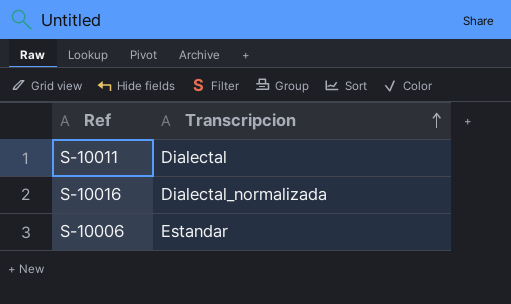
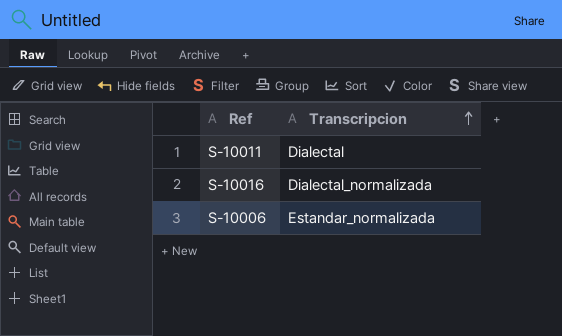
S-10006 | Transcripcion: Estandar -> Estandar_normalizada

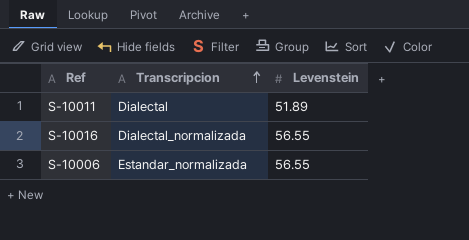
column Levenstein | position: none -> 3

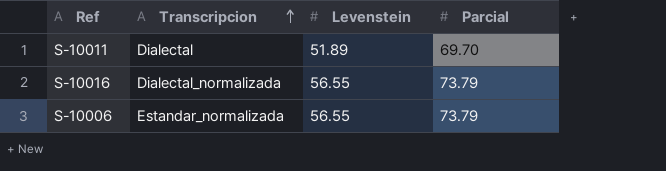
column Parcial | position: none -> 4

